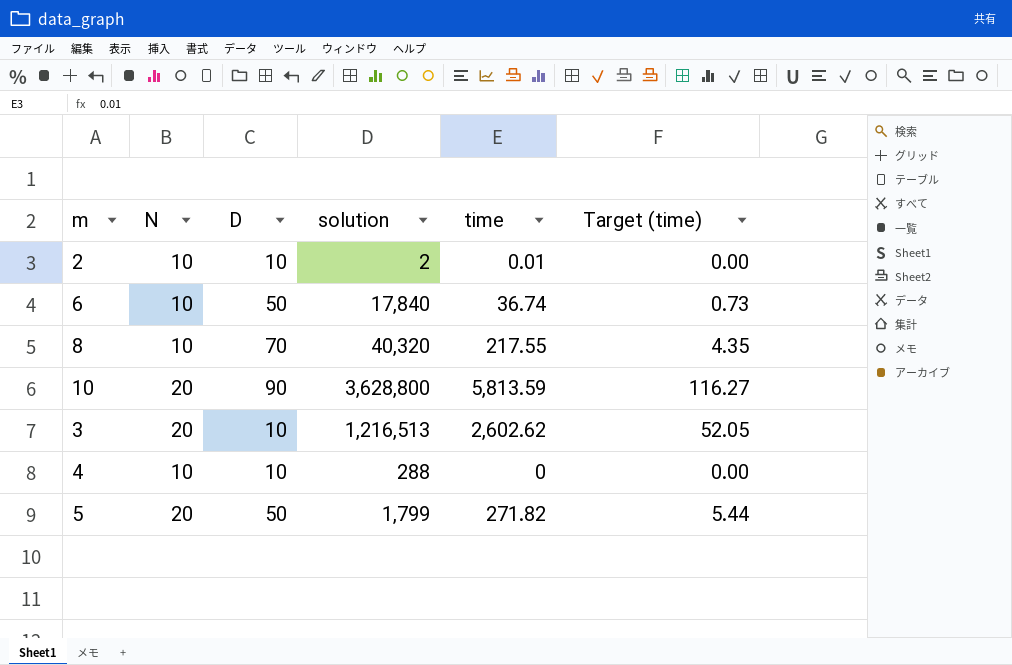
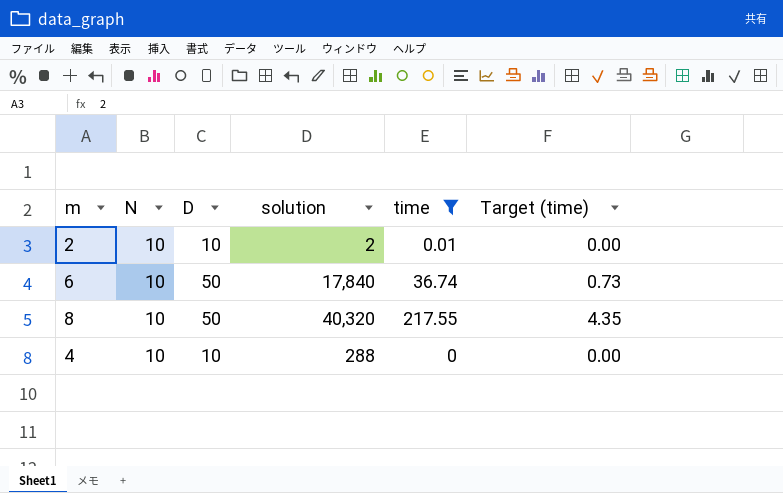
filter: none -> time <= 217.55
8 | D: 70 -> 50

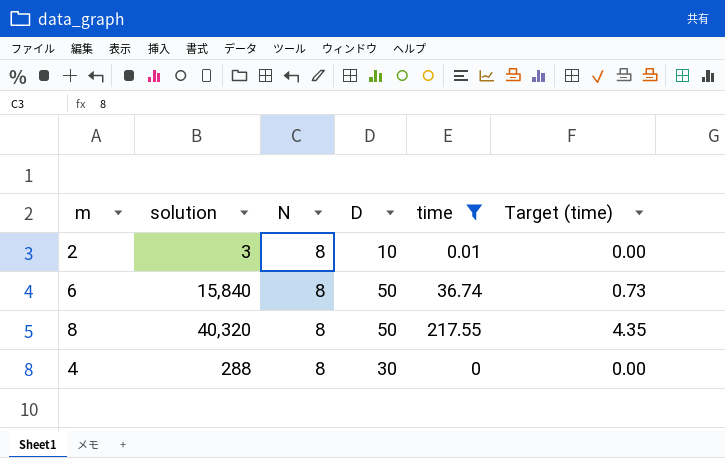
column solution | position: 4 -> 2
2 | solution: 2 -> 3
2 | N: 10 -> 8
6 | solution: 17,840 -> 15,840
6 | N: 10 -> 8
8 | N: 10 -> 8
4 | N: 10 -> 8
4 | D: 10 -> 30

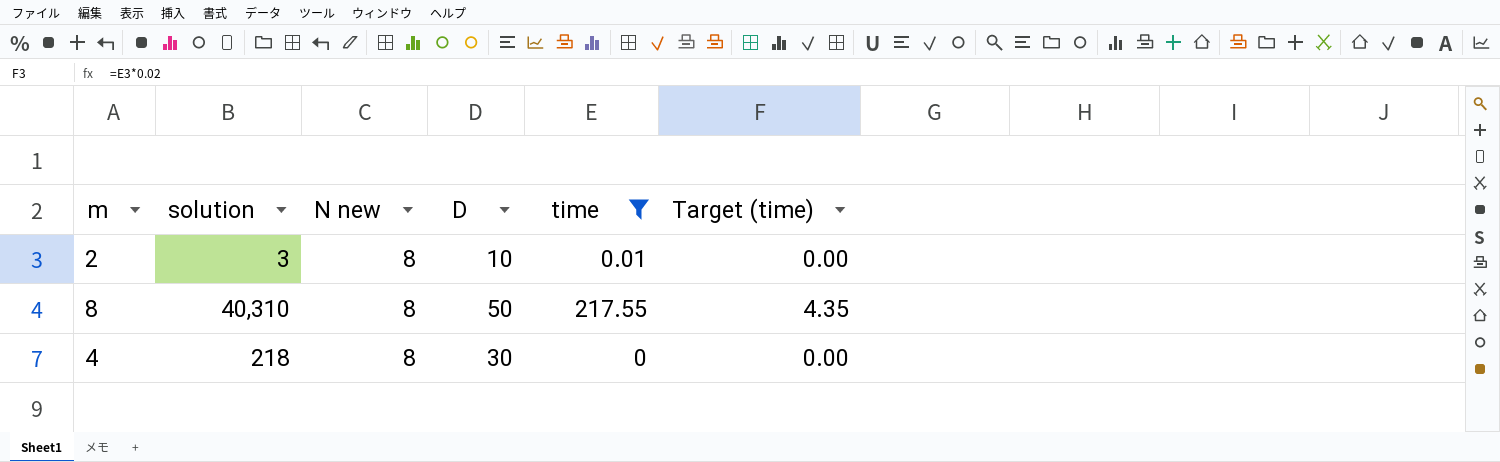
column name: N -> N new
row 6: 15,840 | 8 | 50 | 36.74 | 0.73 -> none
8 | solution: 40,320 -> 40,310
4 | solution: 288 -> 218

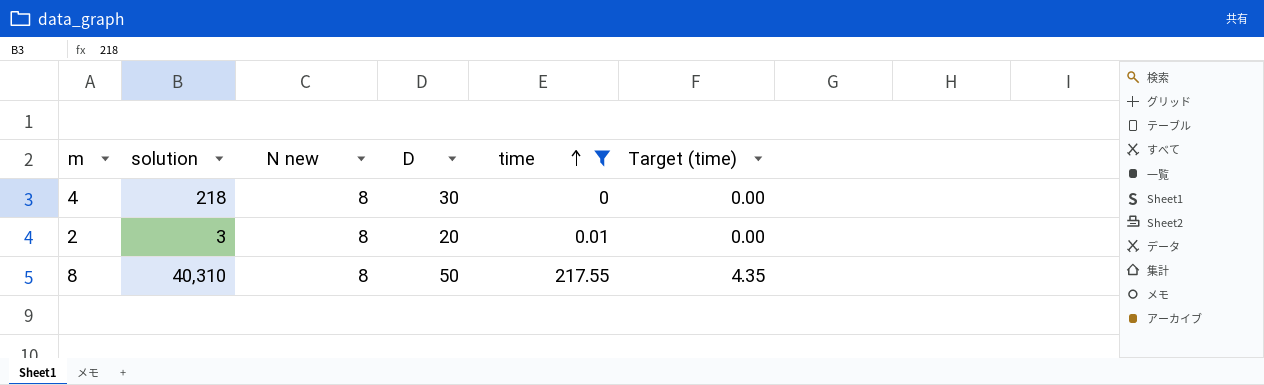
row order: none -> time ascending
2 | D: 10 -> 20

